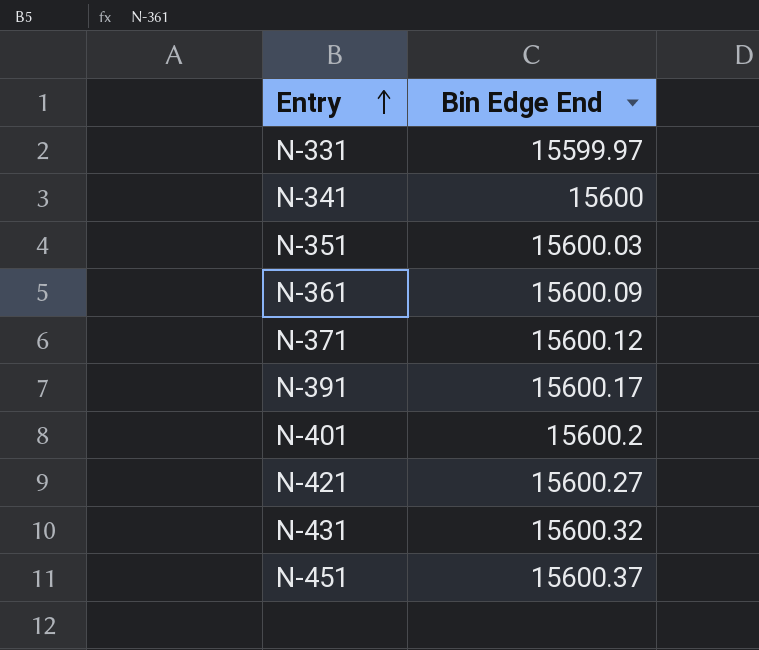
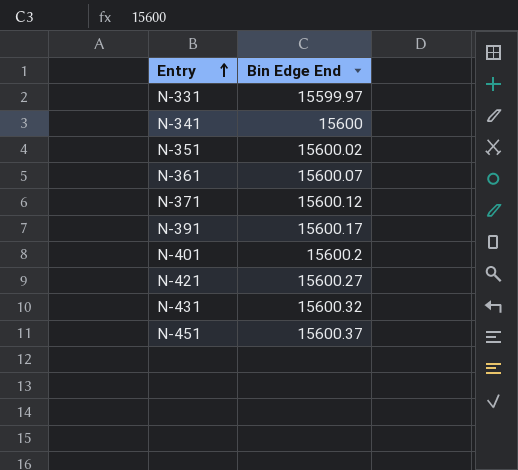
N-351 | Bin Edge End: 15600.03 -> 15600.02
N-361 | Bin Edge End: 15600.09 -> 15600.07

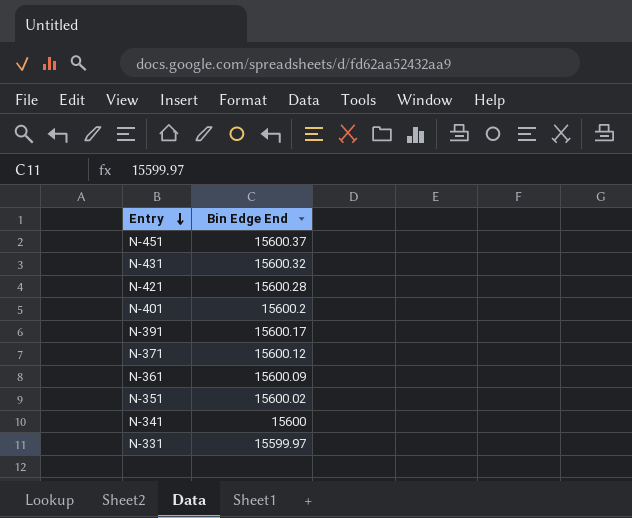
row order: Entry ascending -> Entry descending
N-421 | Bin Edge End: 15600.27 -> 15600.28
N-361 | Bin Edge End: 15600.07 -> 15600.09

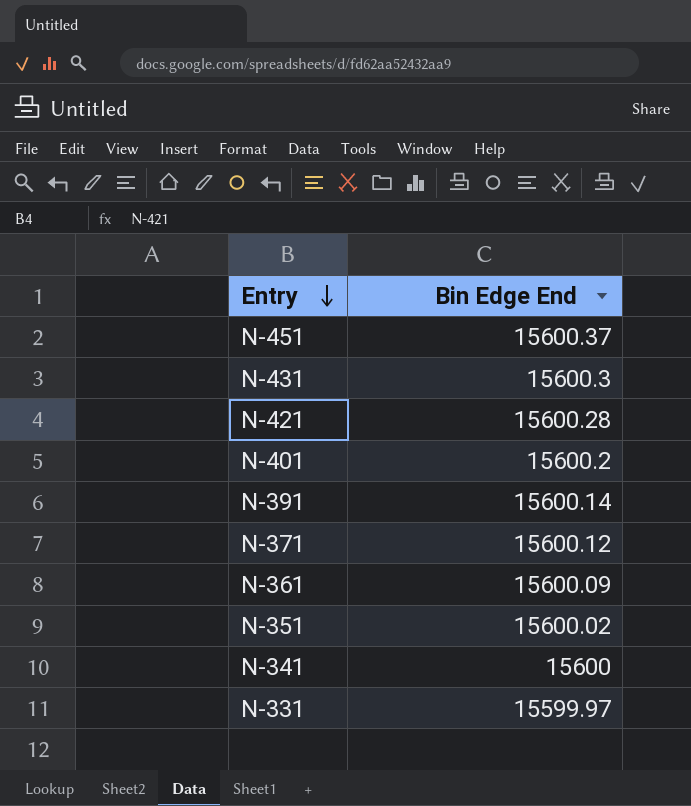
N-431 | Bin Edge End: 15600.32 -> 15600.3
N-391 | Bin Edge End: 15600.17 -> 15600.14

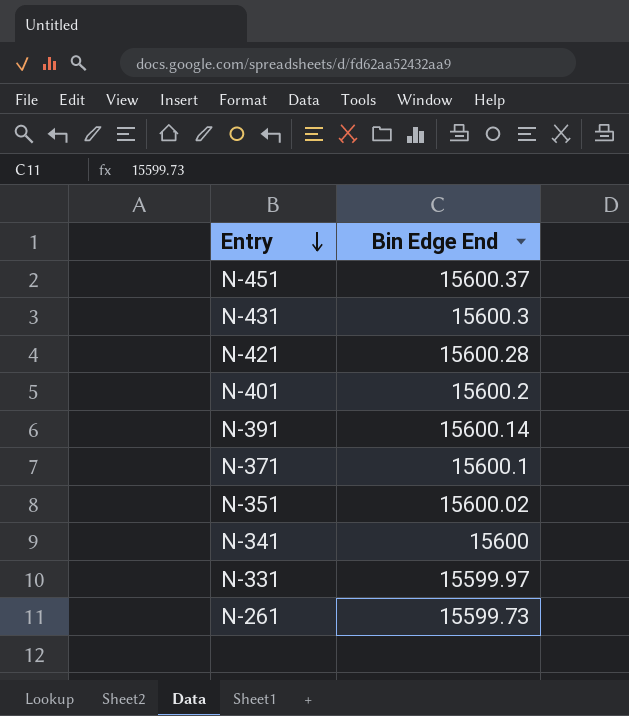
row N-361: 15600.09 -> none
N-371 | Bin Edge End: 15600.12 -> 15600.1
row N-261: none -> 15599.73

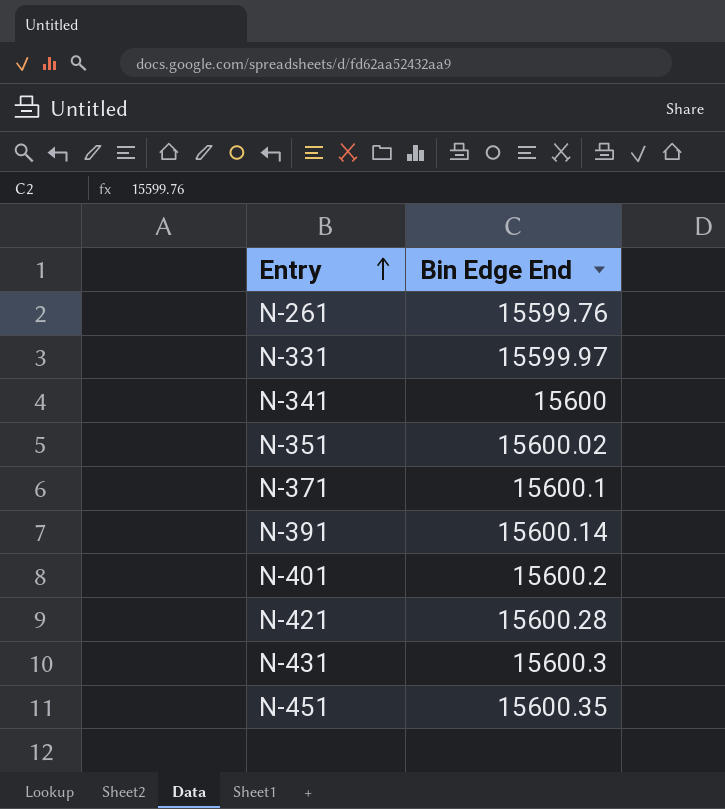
row order: Entry descending -> Entry ascending
N-261 | Bin Edge End: 15599.73 -> 15599.76
N-451 | Bin Edge End: 15600.37 -> 15600.35

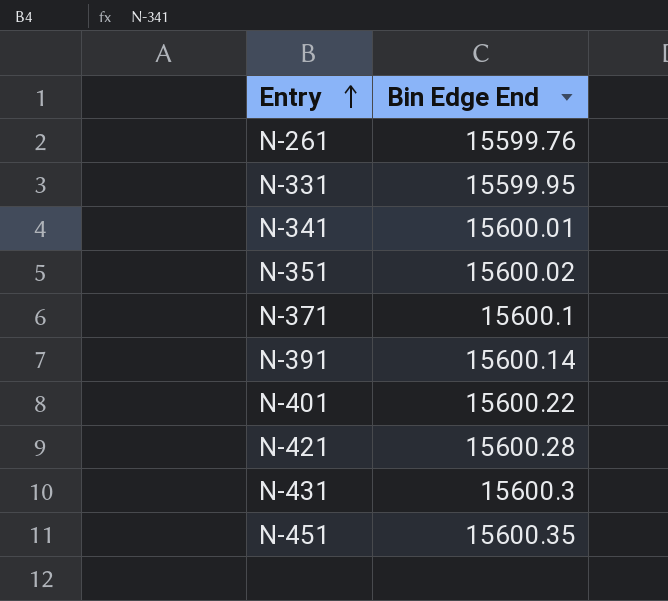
N-331 | Bin Edge End: 15599.97 -> 15599.95
N-341 | Bin Edge End: 15600 -> 15600.01
N-401 | Bin Edge End: 15600.2 -> 15600.22

